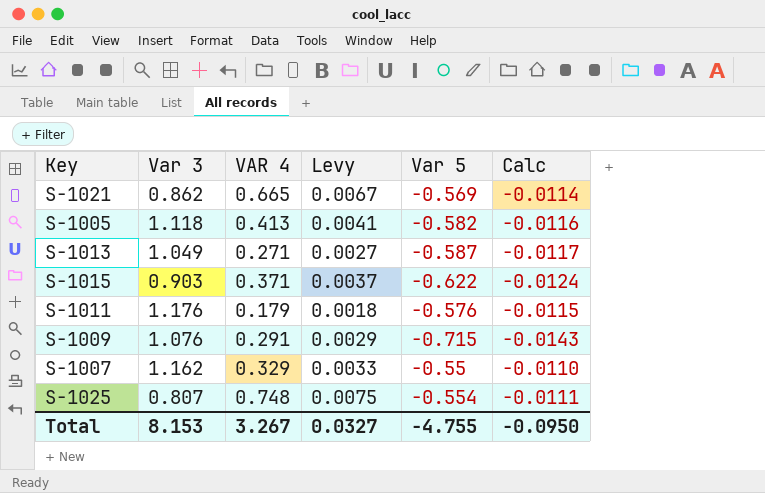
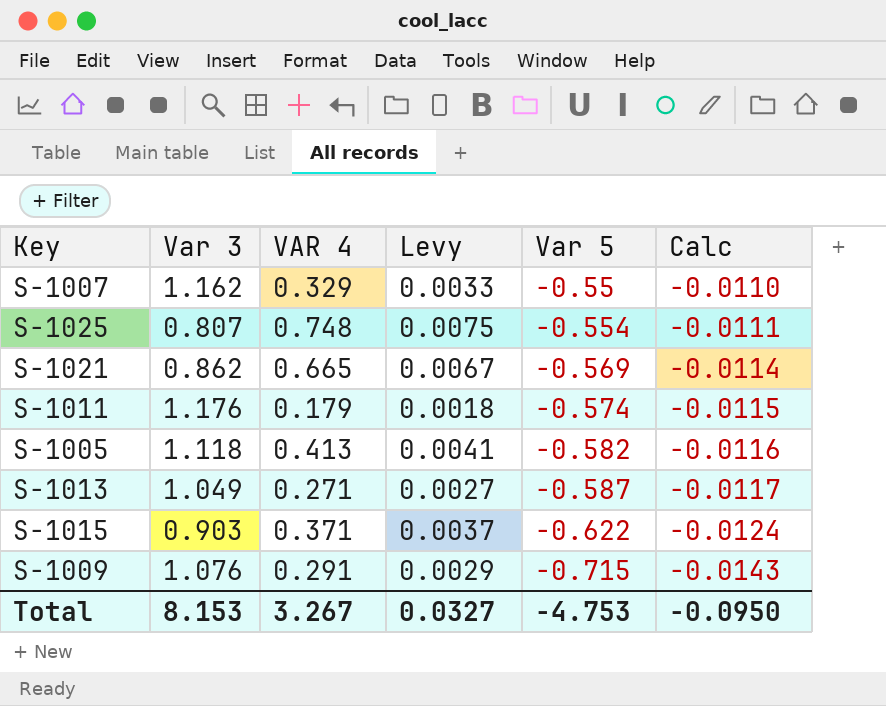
row order: none -> Var 5 descending
S-1011 | Var 5: -0.576 -> -0.574
Total | Var 5: -4.755 -> -4.753

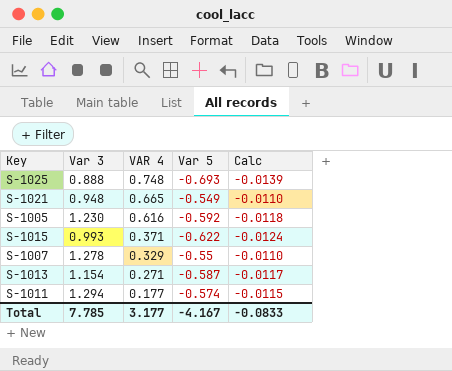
row order: Var 5 descending -> VAR 4 descending
column Levy | formula: [VAR 4] * 0.01 -> none
row S-1009: 1.076 | 0.291 | 0.0029 | -0.715 | -0.0143 -> none
S-1025 | Var 3: 0.807 -> 0.888
S-1025 | Var 5: -0.554 -> -0.693
S-1025 | Calc: -0.0111 -> -0.0139
S-1021 | Var 3: 0.862 -> 0.948
S-1021 | Var 5: -0.569 -> -0.549
S-1021 | Calc: -0.0114 -> -0.0110
S-1005 | Var 3: 1.118 -> 1.230
S-1005 | VAR 4: 0.413 -> 0.616
S-1005 | Var 5: -0.582 -> -0.592
S-1005 | Calc: -0.0116 -> -0.0118
S-1015 | Var 3: 0.903 -> 0.993
S-1007 | Var 3: 1.162 -> 1.278
S-1013 | Var 3: 1.049 -> 1.154
S-1011 | Var 3: 1.176 -> 1.294
S-1011 | VAR 4: 0.179 -> 0.177
Total | Var 3: 8.153 -> 7.785
Total | VAR 4: 3.267 -> 3.177
Total | Var 5: -4.753 -> -4.167
Total | Calc: -0.0950 -> -0.0833

